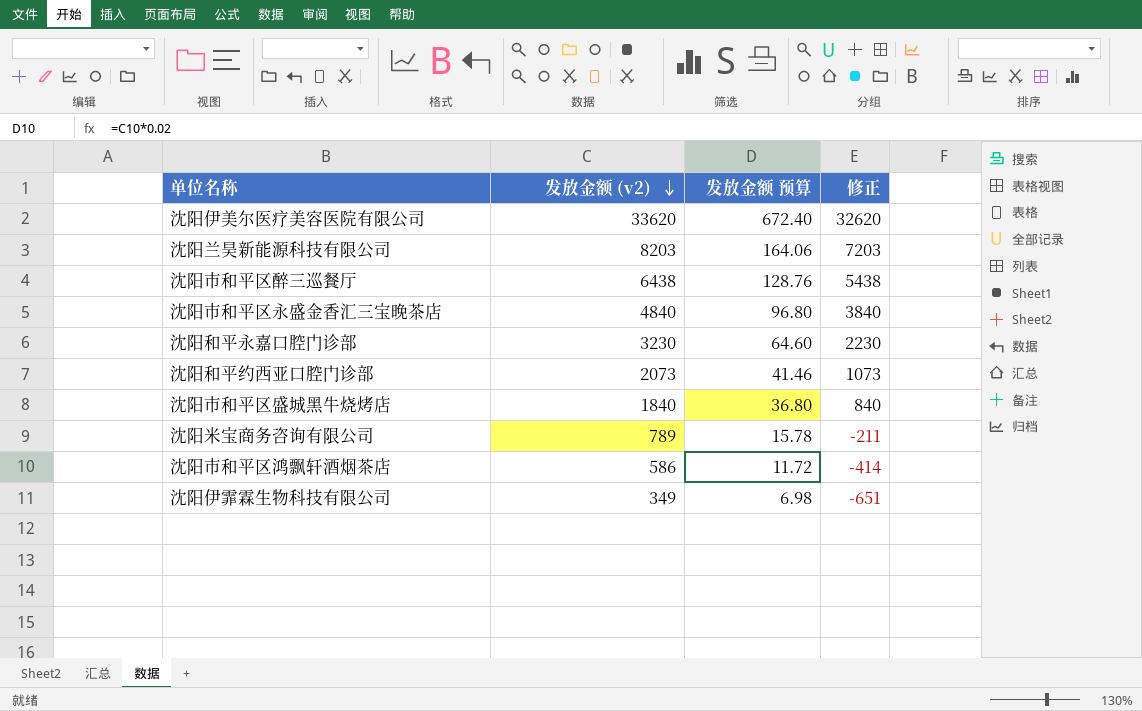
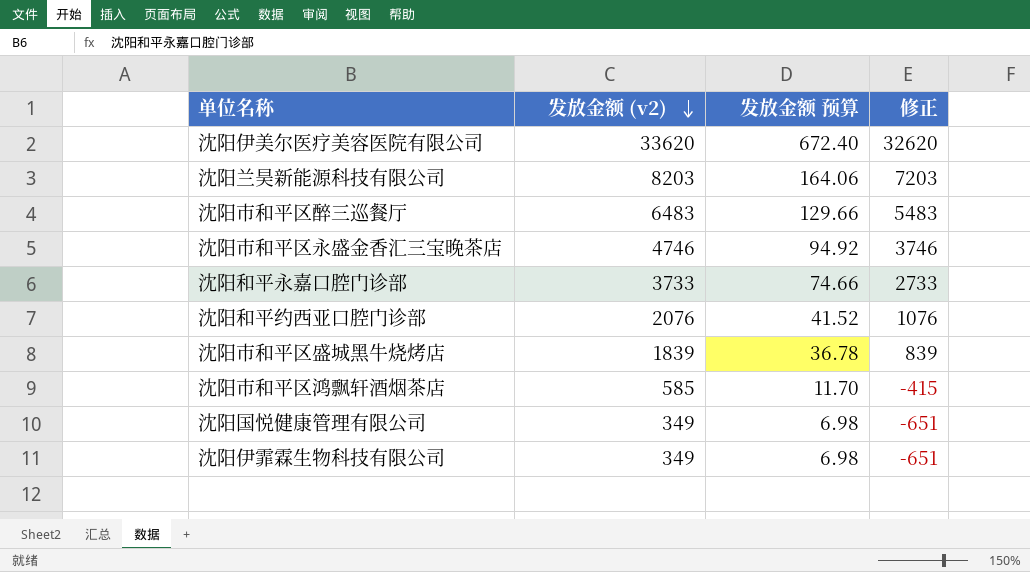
row 沈阳米宝商务咨询有限公司: 789 | 15.78 | -211 -> none
沈阳市和平区醉三巡餐厅 | 发放金额 (v2): 6438 -> 6483
沈阳市和平区醉三巡餐厅 | 发放金额 预算: 128.76 -> 129.66
沈阳市和平区醉三巡餐厅 | 修正: 5438 -> 5483
沈阳市和平区永盛金香汇三宝晚茶店 | 发放金额 (v2): 4840 -> 4746
沈阳市和平区永盛金香汇三宝晚茶店 | 发放金额 预算: 96.80 -> 94.92
沈阳市和平区永盛金香汇三宝晚茶店 | 修正: 3840 -> 3746
沈阳和平永嘉口腔门诊部 | 发放金额 (v2): 3230 -> 3733
沈阳和平永嘉口腔门诊部 | 发放金额 预算: 64.60 -> 74.66
沈阳和平永嘉口腔门诊部 | 修正: 2230 -> 2733
沈阳和平约西亚口腔门诊部 | 发放金额 (v2): 2073 -> 2076
沈阳和平约西亚口腔门诊部 | 发放金额 预算: 41.46 -> 41.52
沈阳和平约西亚口腔门诊部 | 修正: 1073 -> 1076
沈阳市和平区盛城黑牛烧烤店 | 发放金额 (v2): 1840 -> 1839
沈阳市和平区盛城黑牛烧烤店 | 发放金额 预算: 36.80 -> 36.78
沈阳市和平区盛城黑牛烧烤店 | 修正: 840 -> 839
沈阳市和平区鸿飘轩酒烟茶店 | 发放金额 (v2): 586 -> 585
沈阳市和平区鸿飘轩酒烟茶店 | 发放金额 预算: 11.72 -> 11.70
沈阳市和平区鸿飘轩酒烟茶店 | 修正: -414 -> -415
row 沈阳国悦健康管理有限公司: none -> 349 | 6.98 | -651

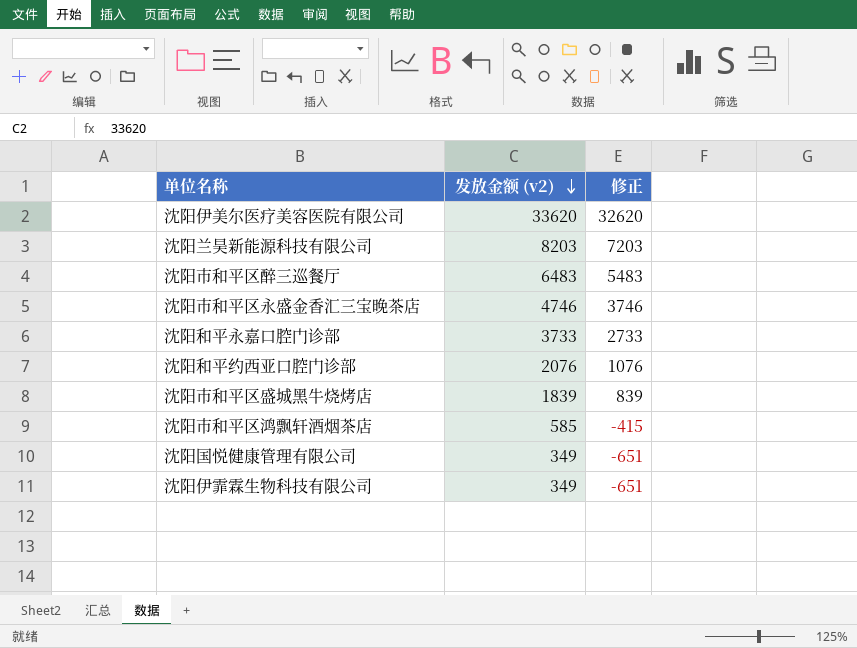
column 发放金额 预算 | formula: [发放金额 (v2)] * 0.02 -> none

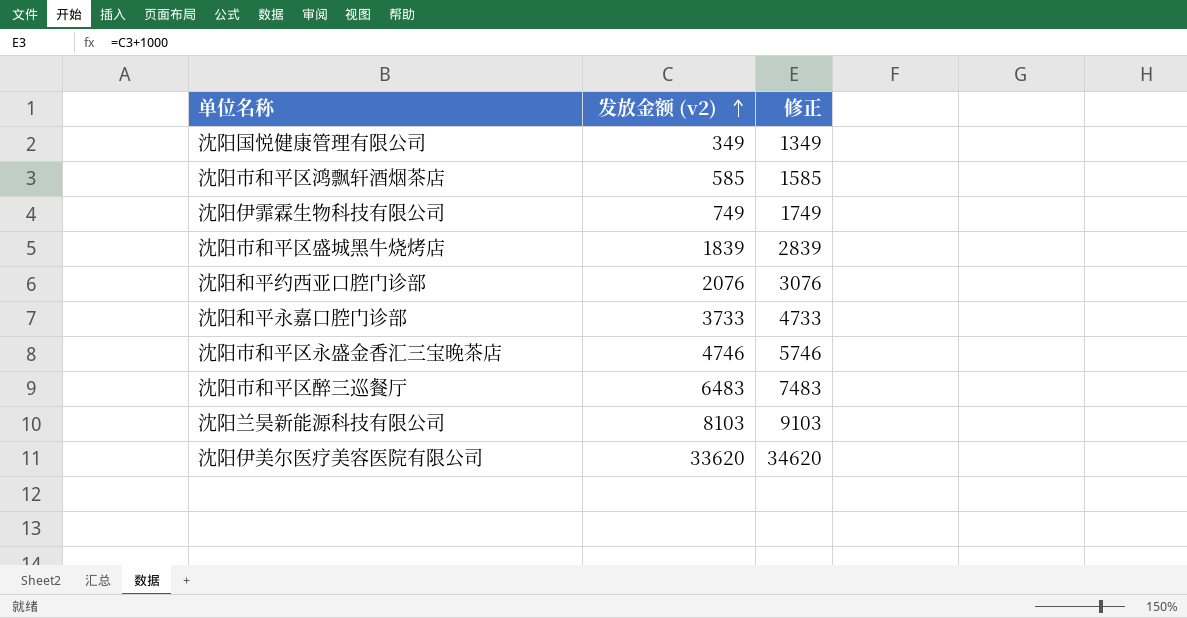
row order: 发放金额 (v2) descending -> 发放金额 (v2) ascending
column 修正 | formula: [发放金额 (v2)] - 1000 -> [发放金额 (v2)] + 1000
沈阳伊霏霖生物科技有限公司 | 发放金额 (v2): 349 -> 749
沈阳兰昊新能源科技有限公司 | 发放金额 (v2): 8203 -> 8103

